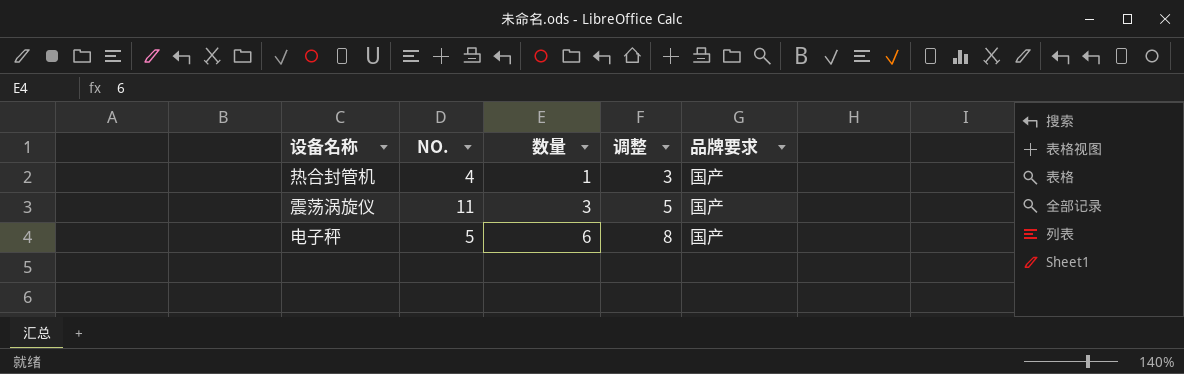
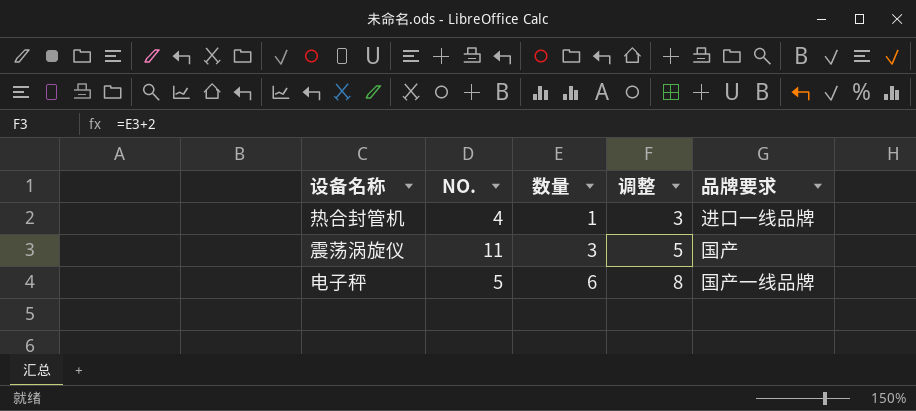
热合封管机 | 品牌要求: 国产 -> 进口一线品牌
电子秤 | 品牌要求: 国产 -> 国产一线品牌

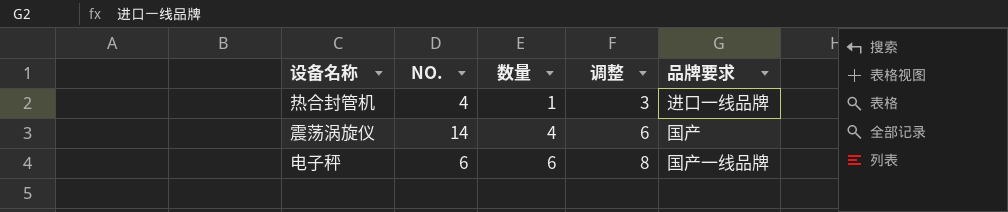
震荡涡旋仪 | NO.: 11 -> 14
震荡涡旋仪 | 数量: 3 -> 4
震荡涡旋仪 | 调整: 5 -> 6
电子秤 | NO.: 5 -> 6

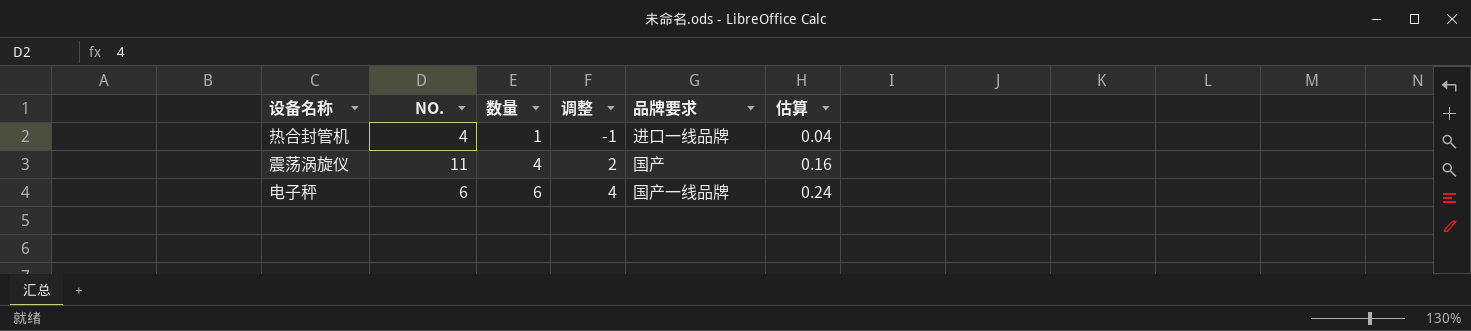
column 调整 | formula: [数量] + 2 -> [数量] - 2
column 估算 | formula: none -> [数量] * 0.04
震荡涡旋仪 | NO.: 14 -> 11

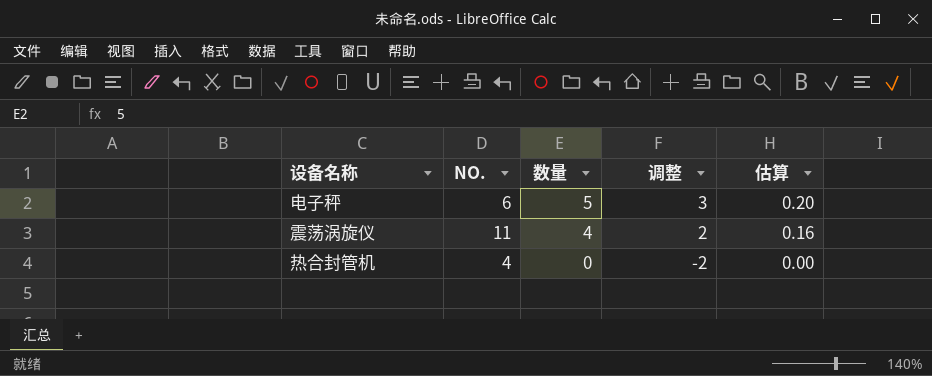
row order: 数量 ascending -> 数量 descending
column 品牌要求 | position: 5 -> none
电子秤 | 数量: 6 -> 5
电子秤 | 调整: 4 -> 3
电子秤 | 估算: 0.24 -> 0.20
热合封管机 | 数量: 1 -> 0
热合封管机 | 调整: -1 -> -2
热合封管机 | 估算: 0.04 -> 0.00

